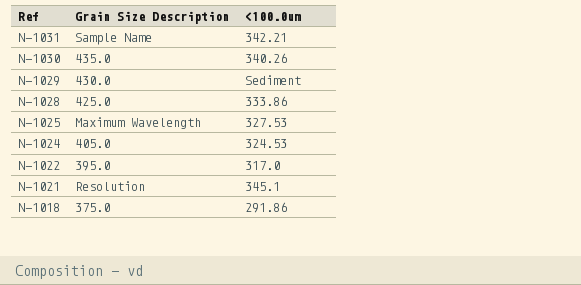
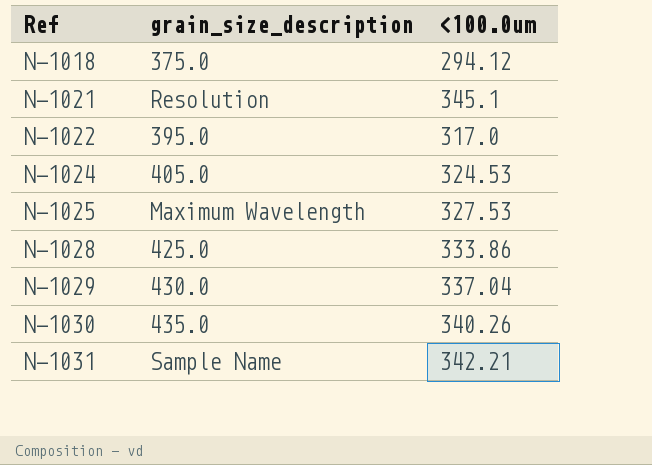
row order: Ref descending -> Ref ascending
column name: Grain Size Description -> grain_size_description
N-1018 | <100.0um: 291.86 -> 294.12
N-1029 | <100.0um: Sediment -> 337.04

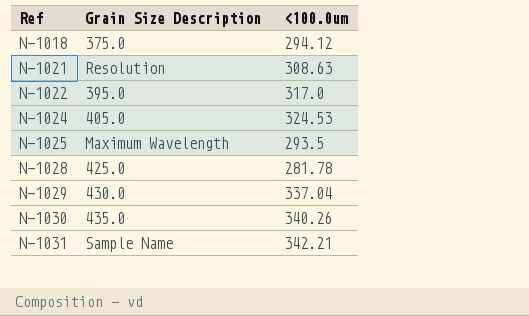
column name: grain_size_description -> Grain Size Description
N-1021 | <100.0um: 345.1 -> 308.63
N-1025 | <100.0um: 327.53 -> 293.5
N-1028 | <100.0um: 333.86 -> 281.78

